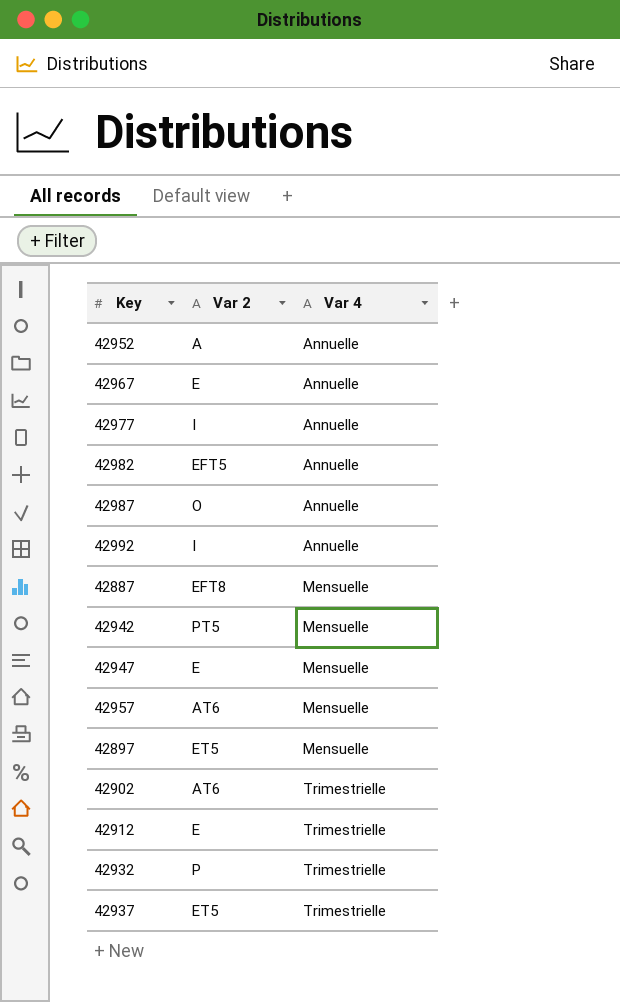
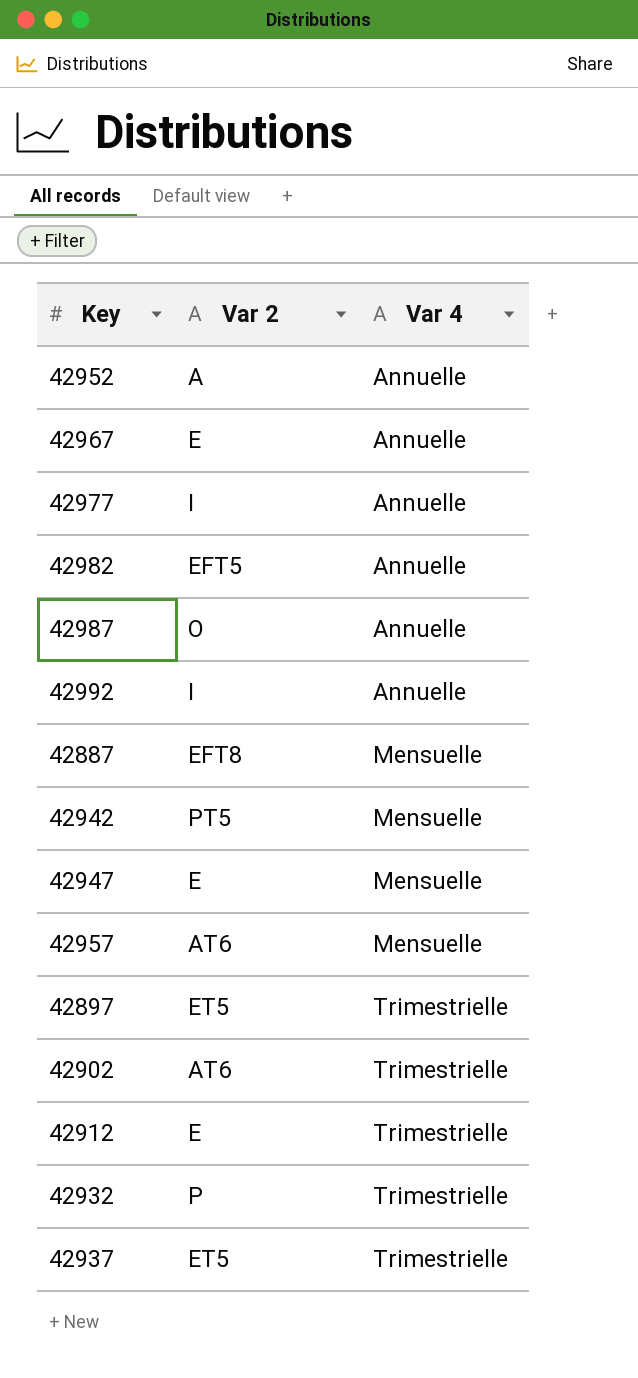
42897 | Var 4: Mensuelle -> Trimestrielle

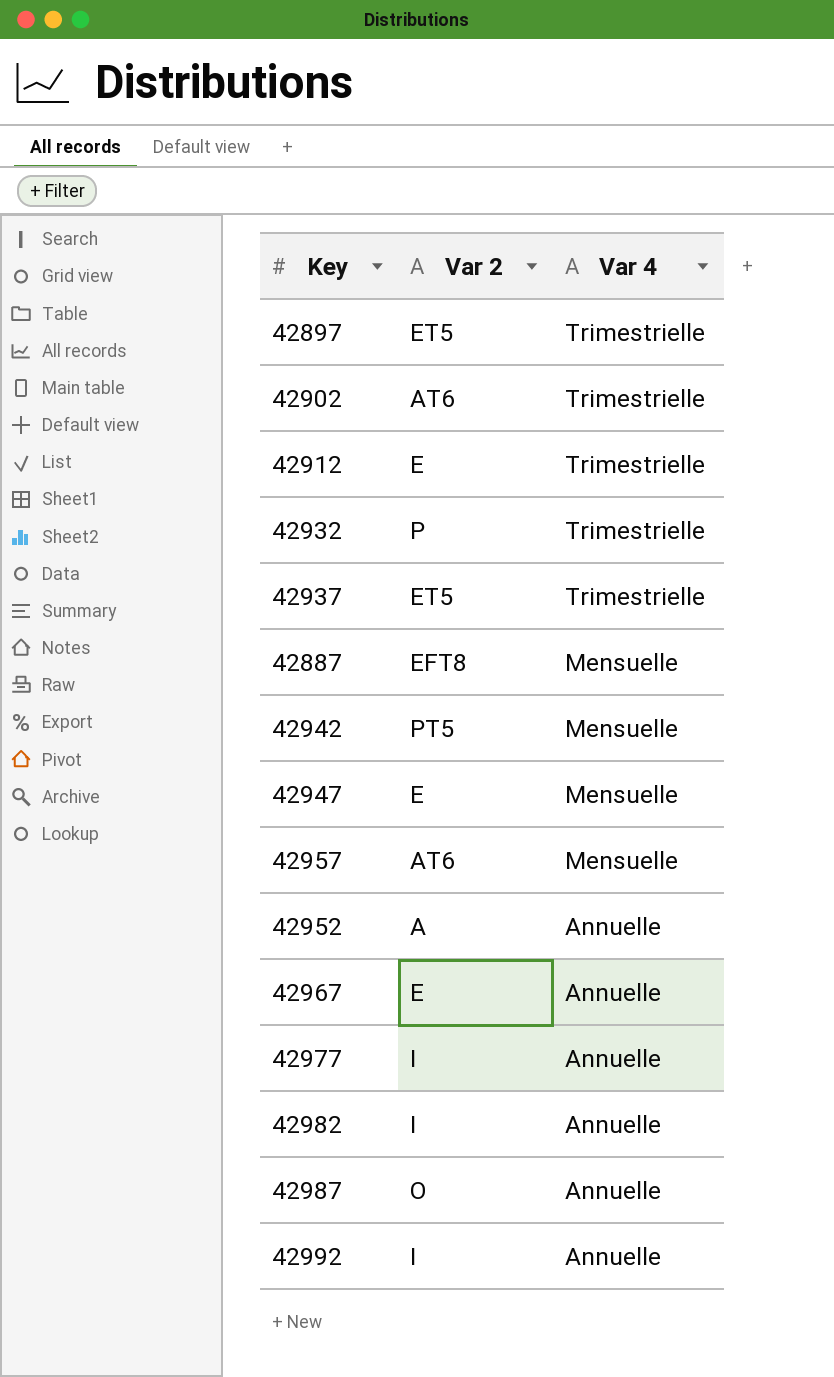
row order: Var 4 ascending -> Var 4 descending
42982 | Var 2: EFT5 -> I

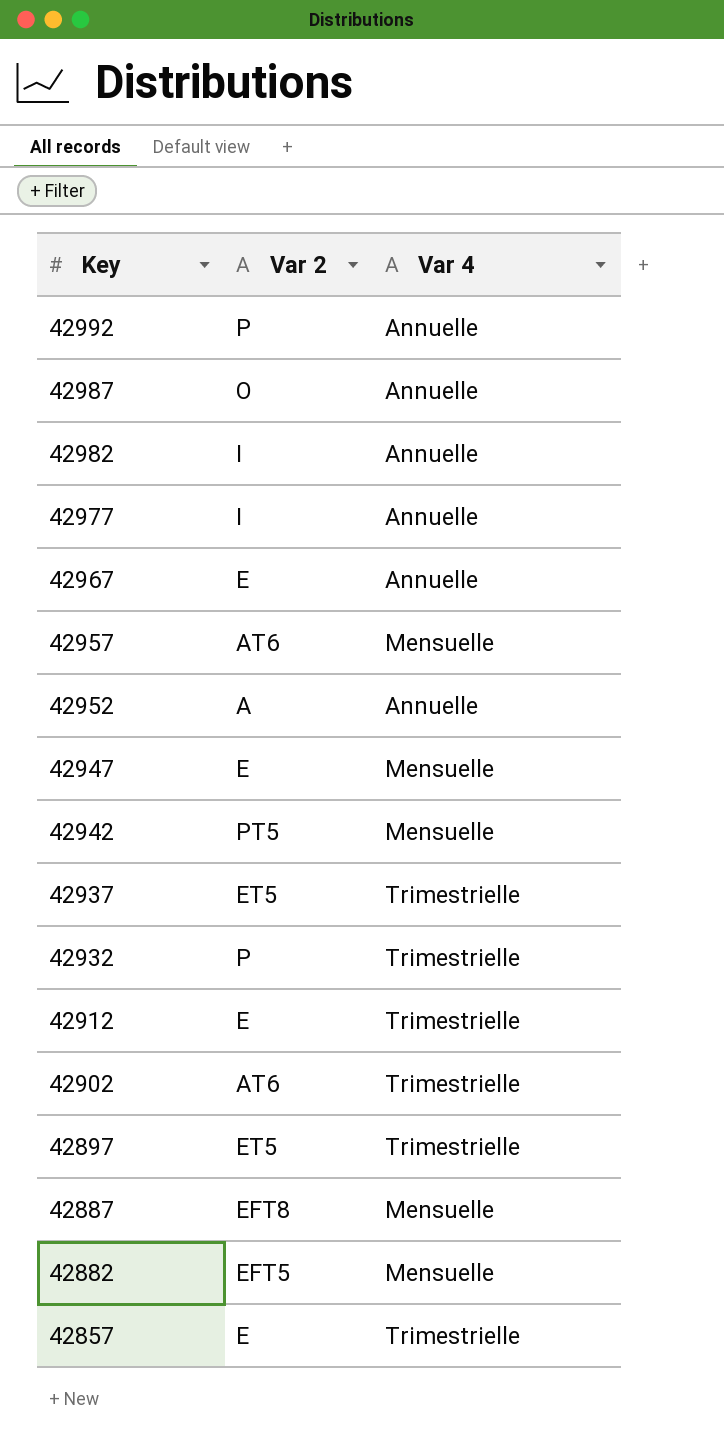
row order: Var 4 descending -> Key descending
42992 | Var 2: I -> P
row 42882: none -> EFT5 | Mensuelle
row 42857: none -> E | Trimestrielle

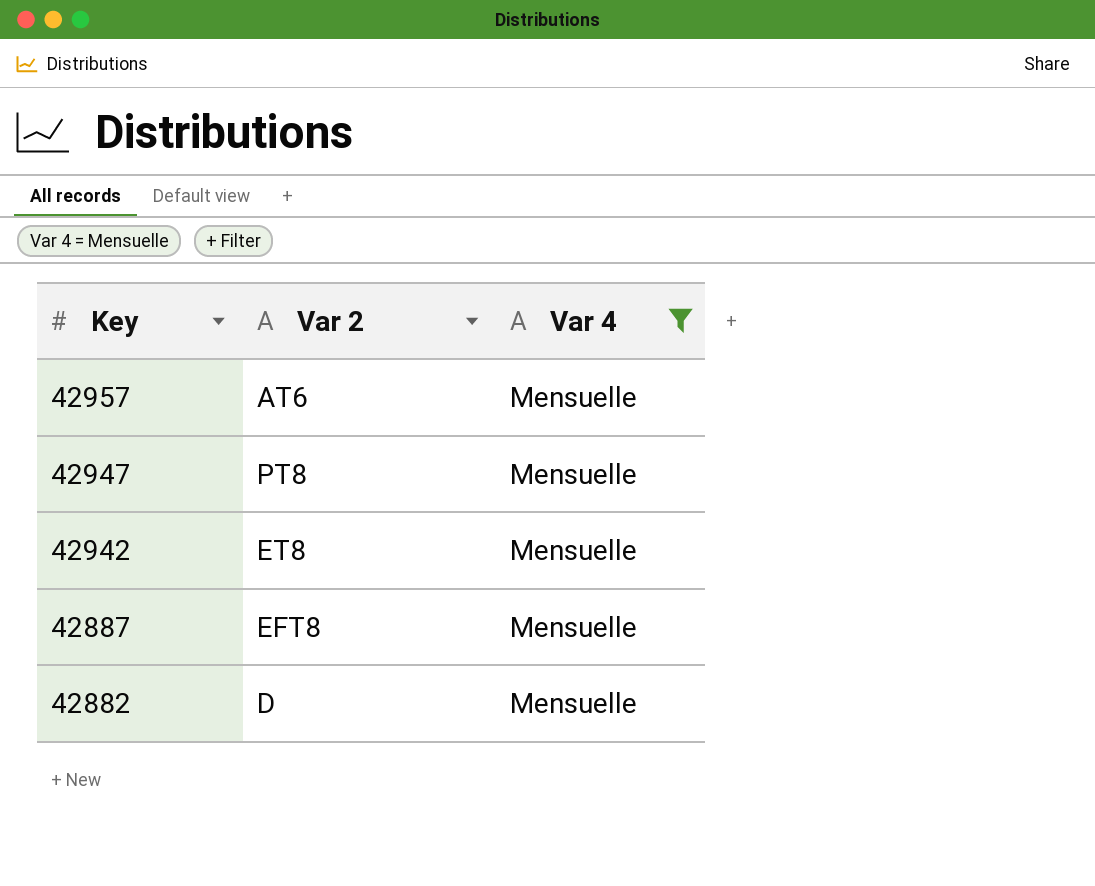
filter: none -> Var 4 = Mensuelle
42947 | Var 2: E -> PT8
42942 | Var 2: PT5 -> ET8
42882 | Var 2: EFT5 -> D

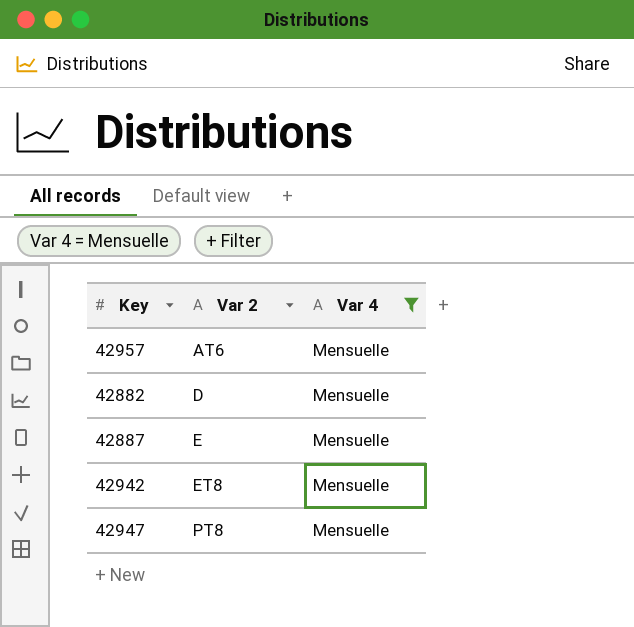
row order: Key descending -> Var 2 ascending
42887 | Var 2: EFT8 -> E

